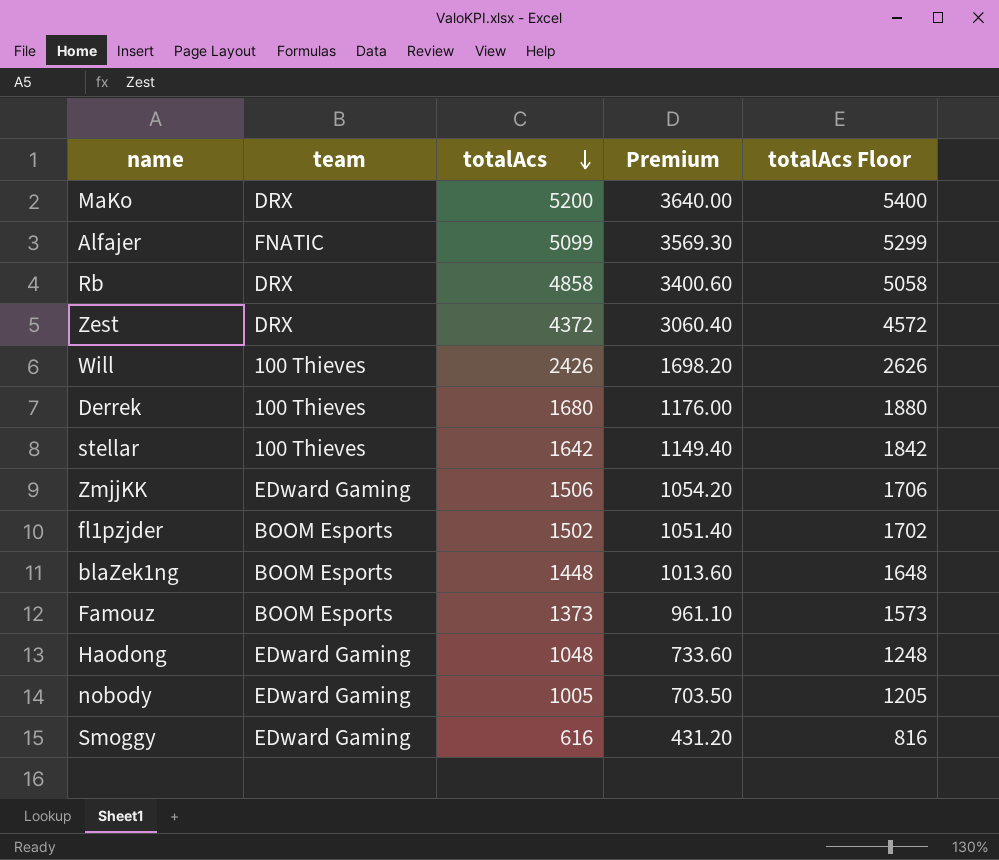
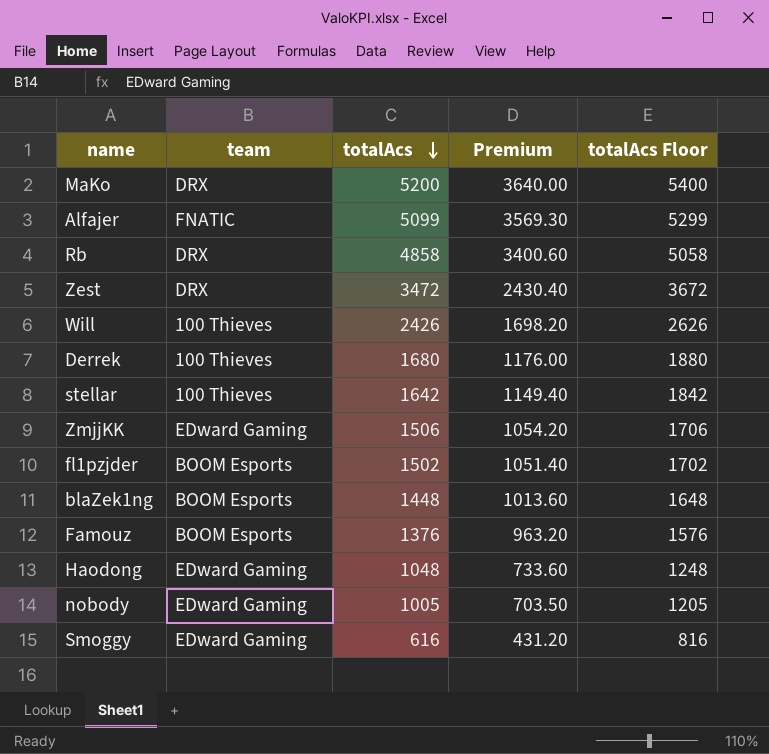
Zest | totalAcs: 4372 -> 3472
Zest | Premium: 3060.40 -> 2430.40
Zest | totalAcs Floor: 4572 -> 3672
Famouz | totalAcs: 1373 -> 1376
Famouz | Premium: 961.10 -> 963.20
Famouz | totalAcs Floor: 1573 -> 1576

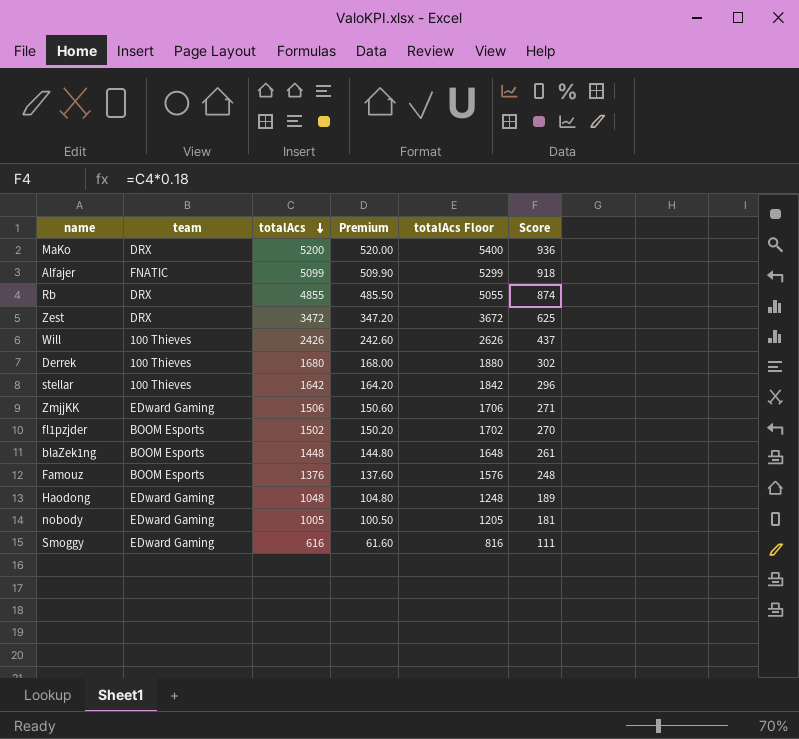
column Premium | formula: [totalAcs] * 0.7 -> [totalAcs] * 0.1
column Score | formula: none -> [totalAcs] * 0.18
Rb | totalAcs: 4858 -> 4855
Rb | totalAcs Floor: 5058 -> 5055

